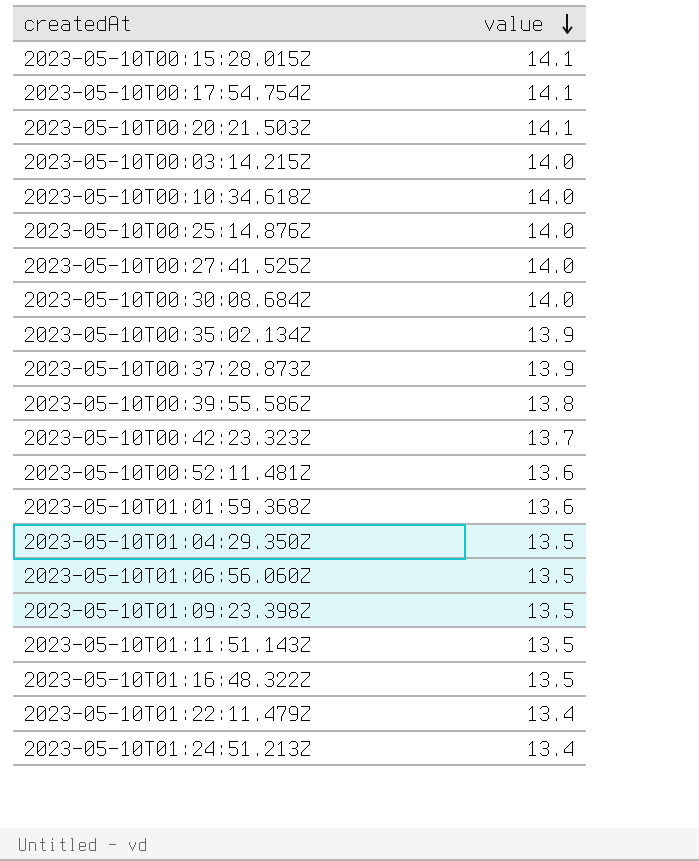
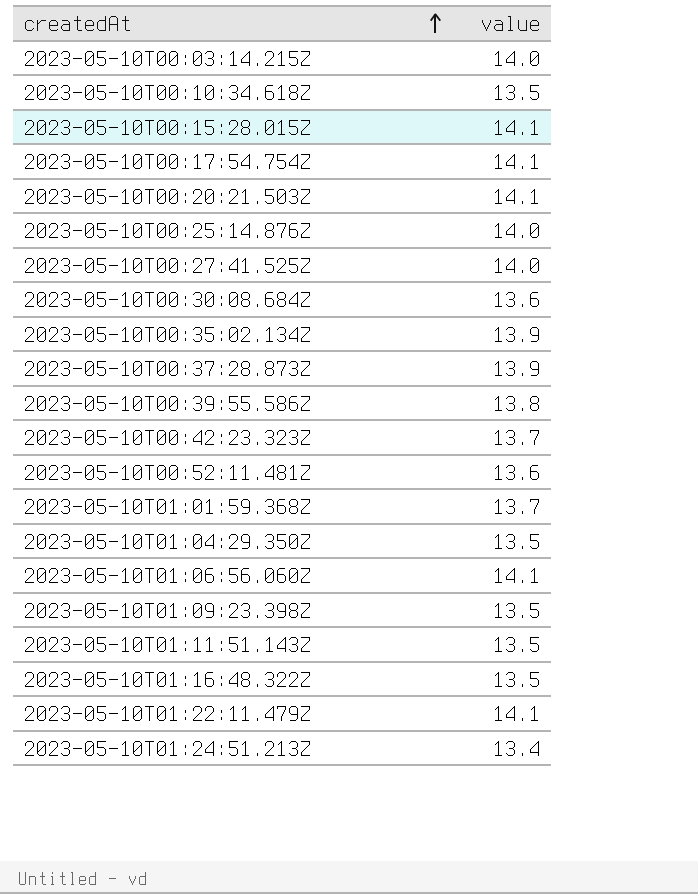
row order: value descending -> createdAt ascending
2023-05-10T00:10:34.618Z | value: 14.0 -> 13.5
2023-05-10T00:30:08.684Z | value: 14.0 -> 13.6
2023-05-10T01:01:59.368Z | value: 13.6 -> 13.7
2023-05-10T01:06:56.060Z | value: 13.5 -> 14.1
2023-05-10T01:22:11.479Z | value: 13.4 -> 14.1

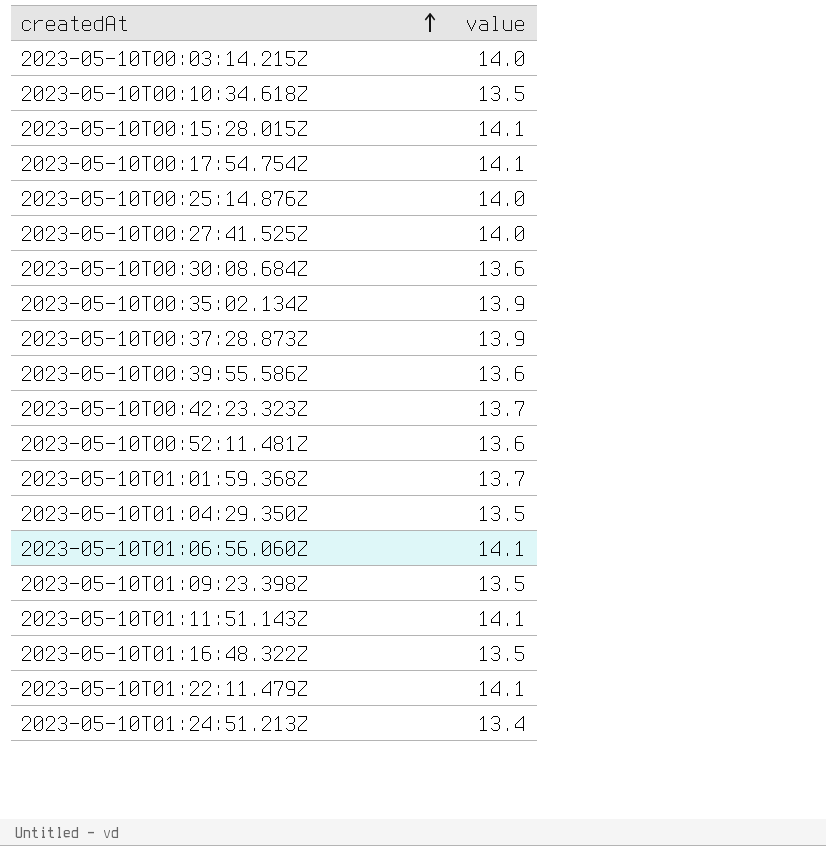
row 2023-05-10T00:20:21.503Z: 14.1 -> none
2023-05-10T00:39:55.586Z | value: 13.8 -> 13.6
2023-05-10T01:11:51.143Z | value: 13.5 -> 14.1

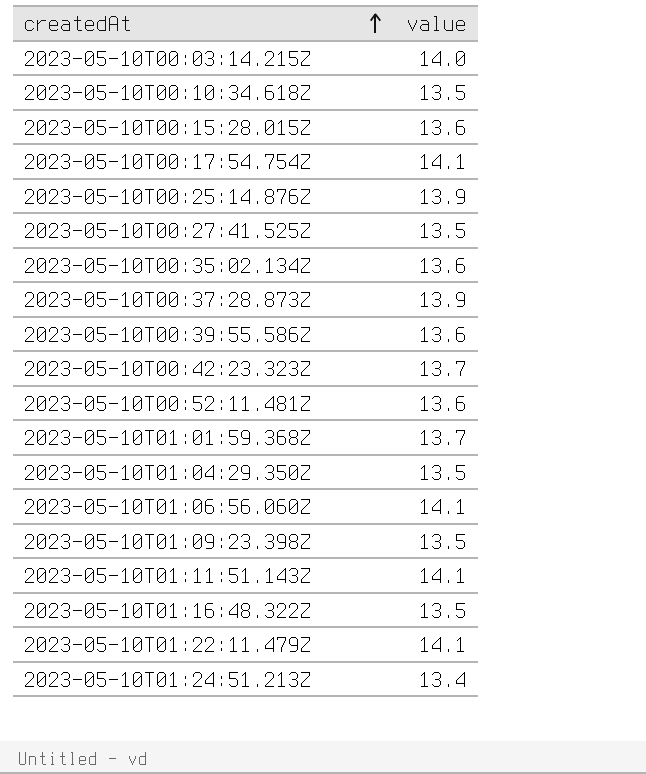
row 2023-05-10T00:30:08.684Z: 13.6 -> none
2023-05-10T00:15:28.015Z | value: 14.1 -> 13.6
2023-05-10T00:25:14.876Z | value: 14.0 -> 13.9
2023-05-10T00:27:41.525Z | value: 14.0 -> 13.5
2023-05-10T00:35:02.134Z | value: 13.9 -> 13.6

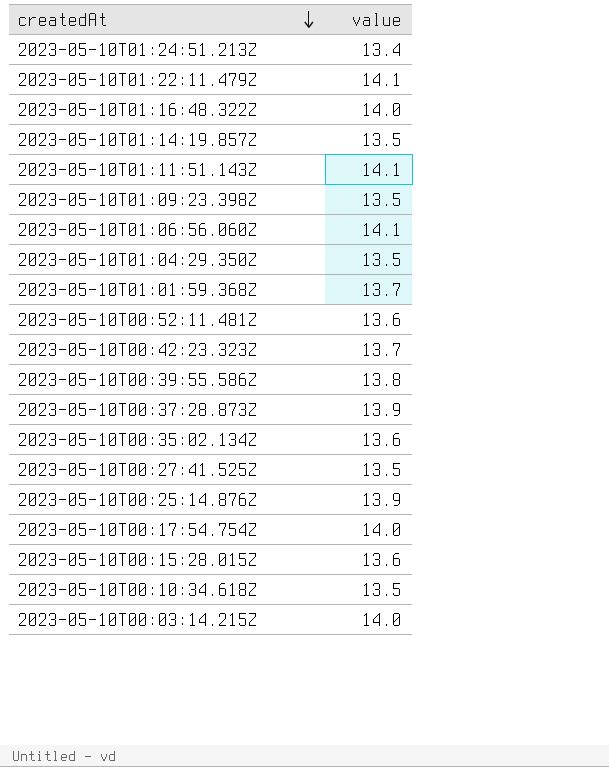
row order: createdAt ascending -> createdAt descending
2023-05-10T01:16:48.322Z | value: 13.5 -> 14.0
row 2023-05-10T01:14:19.857Z: none -> 13.5
2023-05-10T00:39:55.586Z | value: 13.6 -> 13.8
2023-05-10T00:17:54.754Z | value: 14.1 -> 14.0

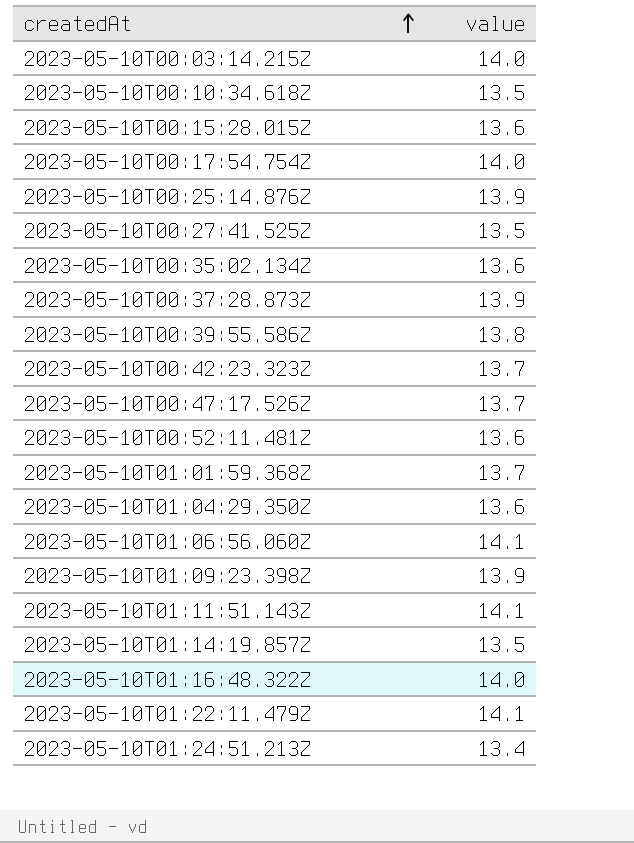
row order: createdAt descending -> createdAt ascending
row 2023-05-10T00:47:17.526Z: none -> 13.7
2023-05-10T01:04:29.350Z | value: 13.5 -> 13.6
2023-05-10T01:09:23.398Z | value: 13.5 -> 13.9

